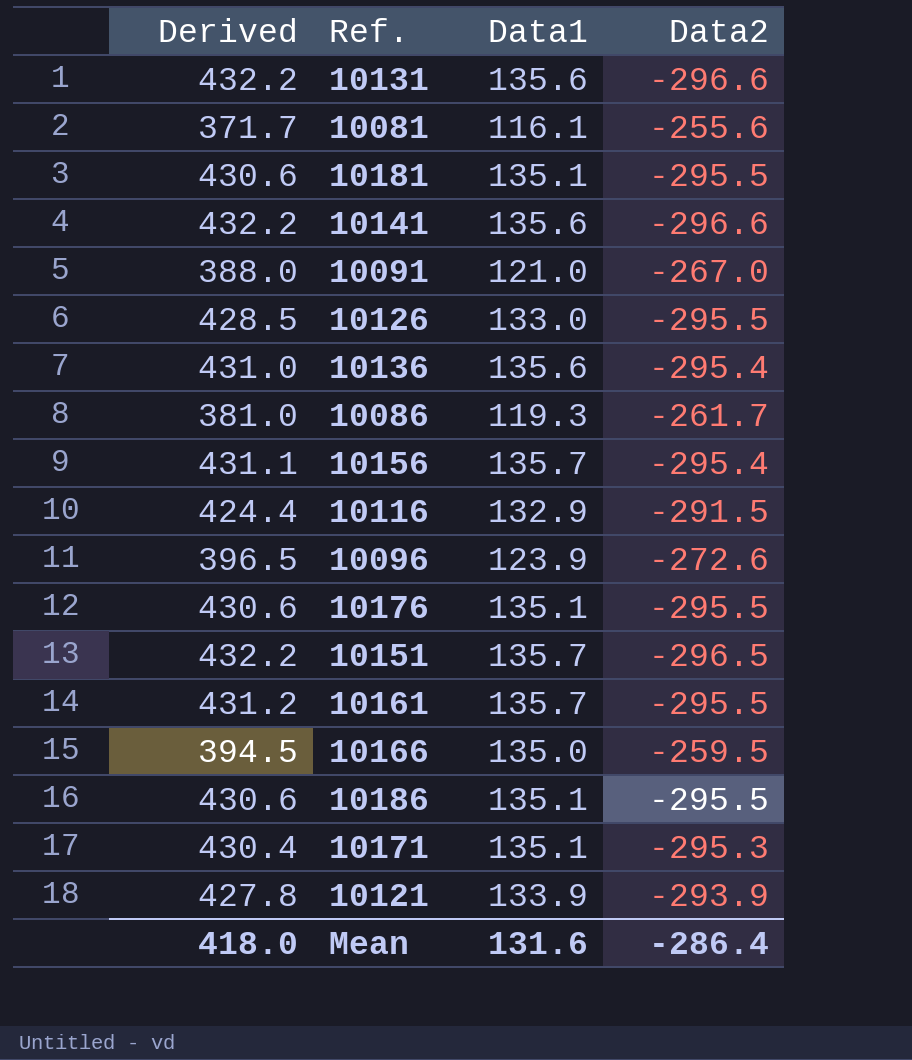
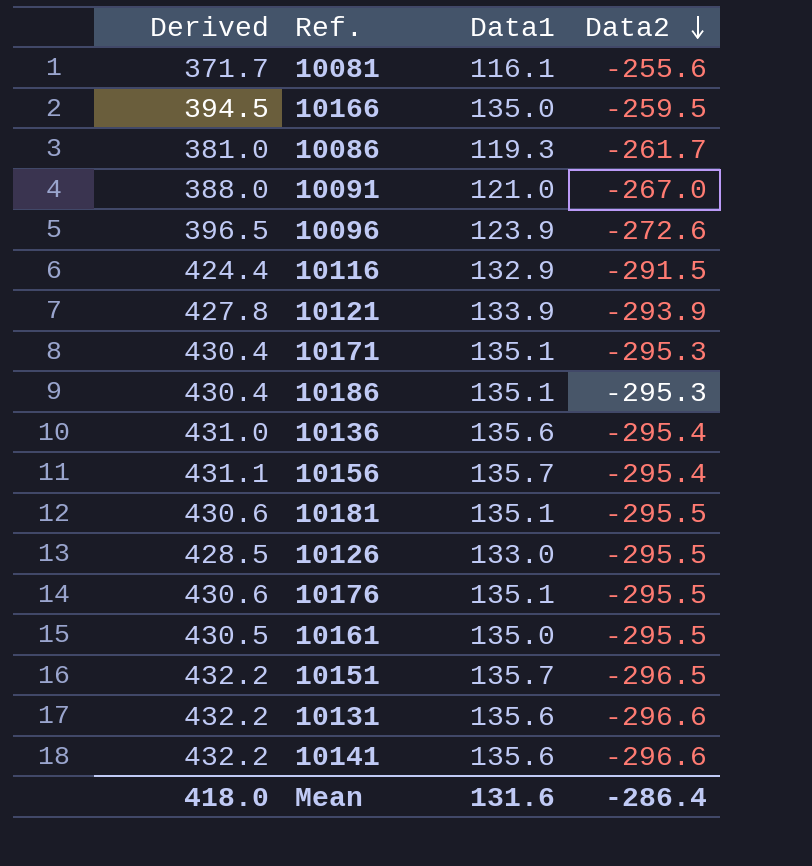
row order: none -> Data2 descending
10186 | Derived: 430.6 -> 430.4
10186 | Data2: -295.5 -> -295.3
10161 | Derived: 431.2 -> 430.5
10161 | Data1: 135.7 -> 135.0

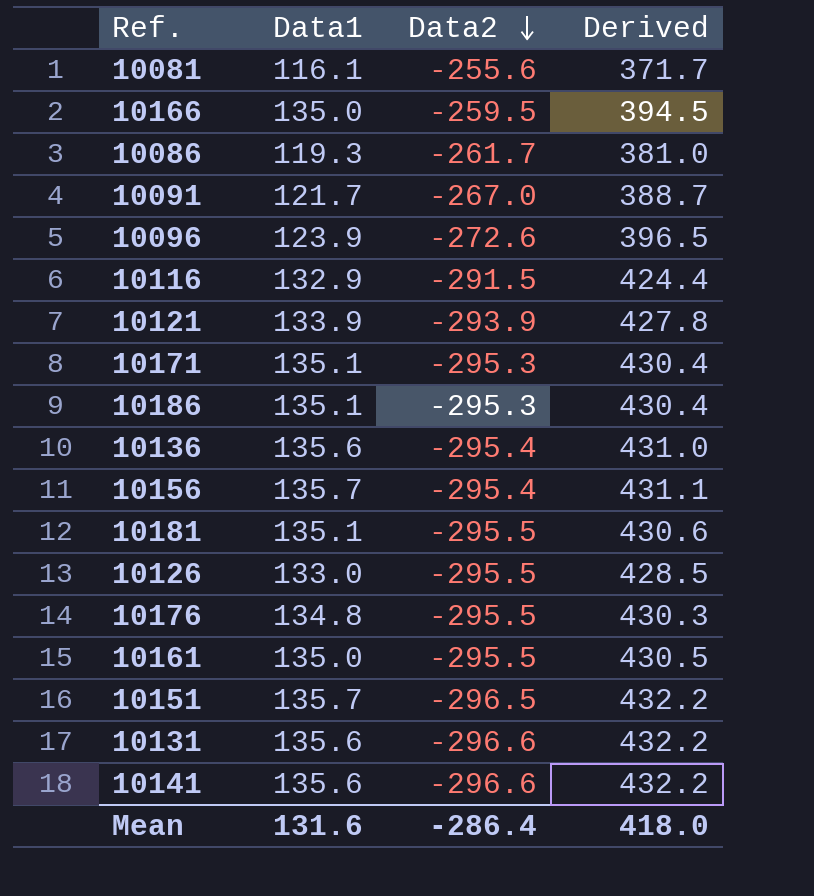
column Derived | position: 1 -> 4
10091 | Data1: 121.0 -> 121.7
10091 | Derived: 388.0 -> 388.7
10176 | Data1: 135.1 -> 134.8
10176 | Derived: 430.6 -> 430.3

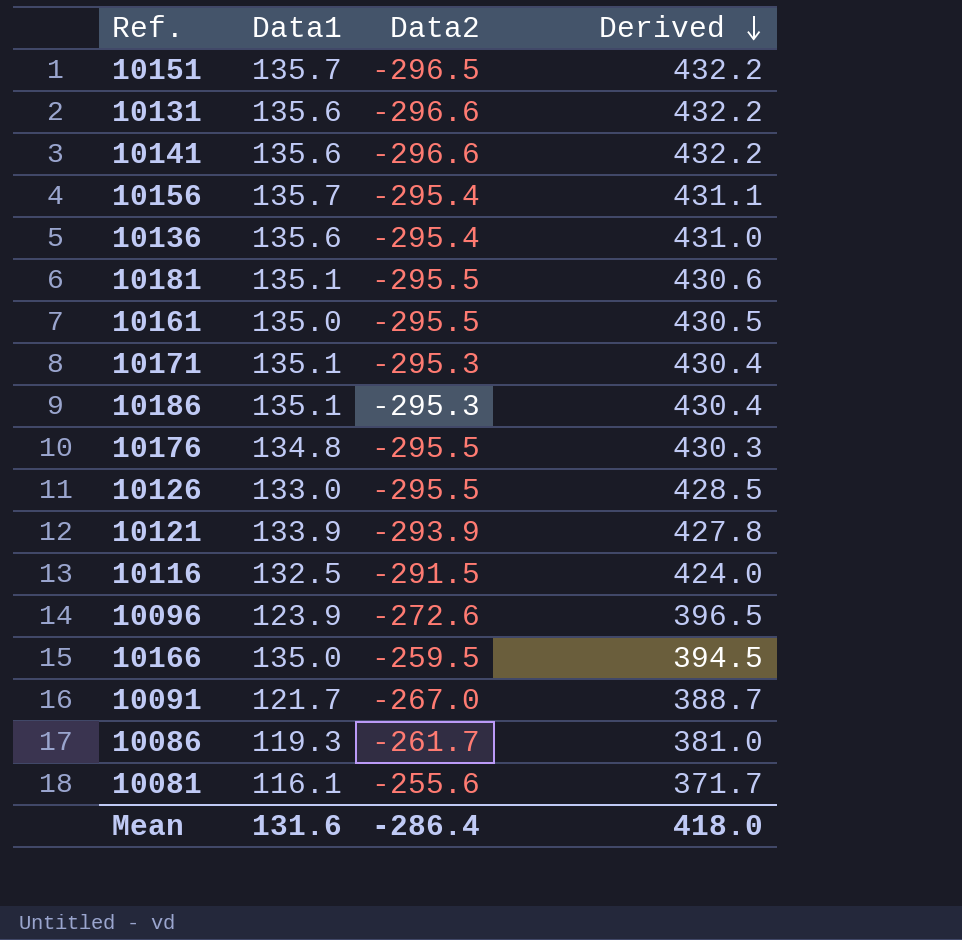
row order: Data2 descending -> Derived descending
10116 | Data1: 132.9 -> 132.5
10116 | Derived: 424.4 -> 424.0

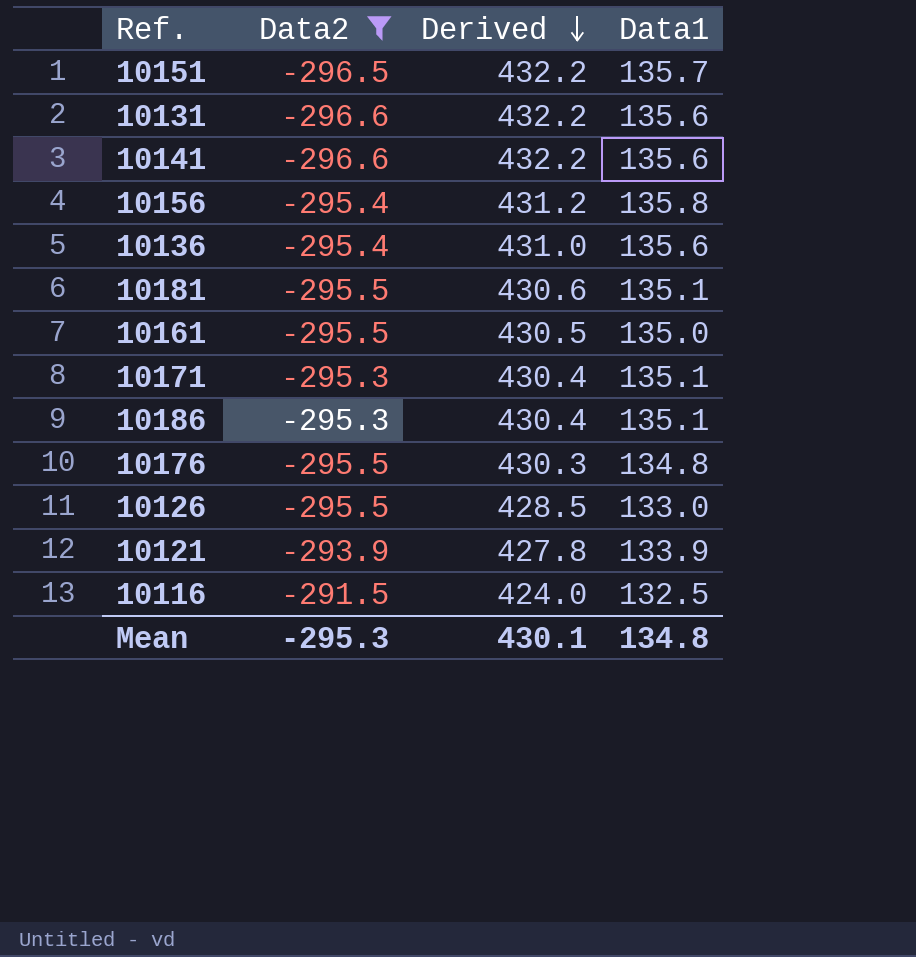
filter: none -> Data2 <= -291.5
column Data1 | position: 2 -> 4
10156 | Derived: 431.1 -> 431.2
10156 | Data1: 135.7 -> 135.8
Mean | Data2: -286.4 -> -295.3
Mean | Derived: 418.0 -> 430.1
Mean | Data1: 131.6 -> 134.8

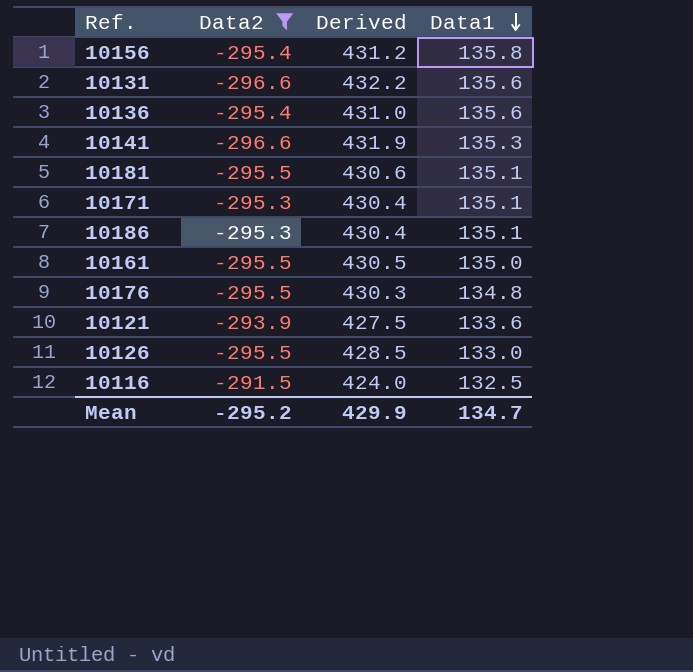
row order: Derived descending -> Data1 descending
row 10151: -296.5 | 432.2 | 135.7 -> none
10141 | Derived: 432.2 -> 431.9
10141 | Data1: 135.6 -> 135.3
10121 | Derived: 427.8 -> 427.5
10121 | Data1: 133.9 -> 133.6
Mean | Data2: -295.3 -> -295.2
Mean | Derived: 430.1 -> 429.9
Mean | Data1: 134.8 -> 134.7

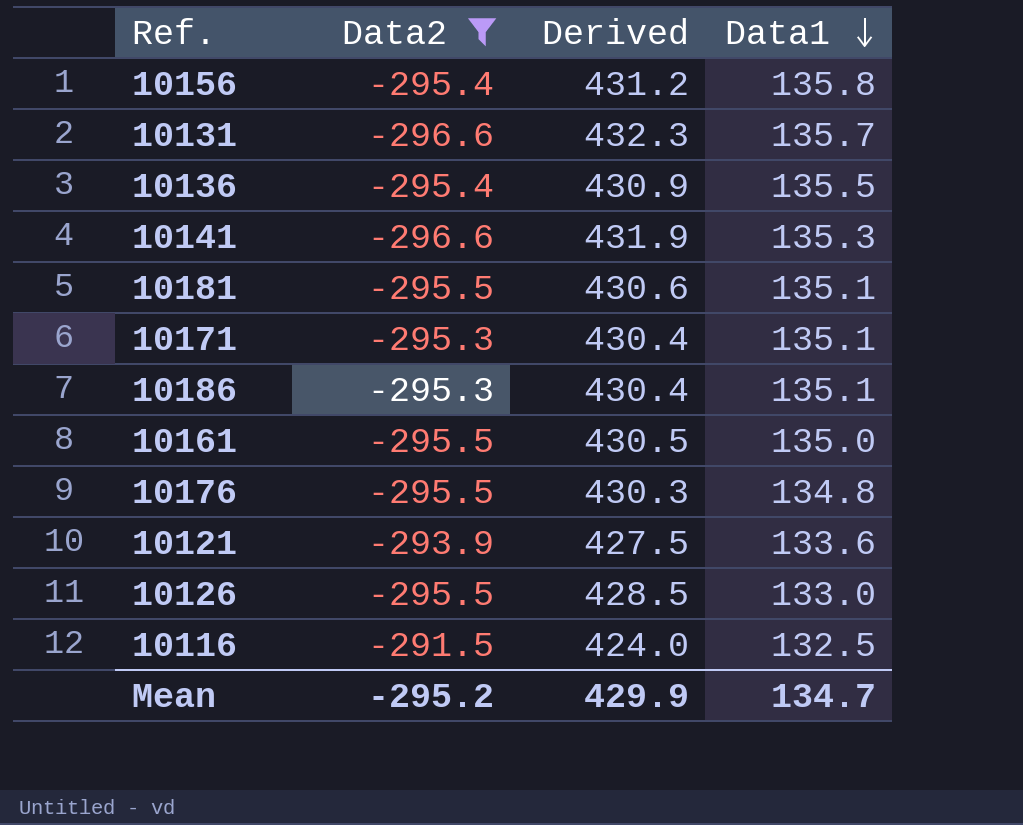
10131 | Derived: 432.2 -> 432.3
10131 | Data1: 135.6 -> 135.7
10136 | Derived: 431.0 -> 430.9
10136 | Data1: 135.6 -> 135.5

